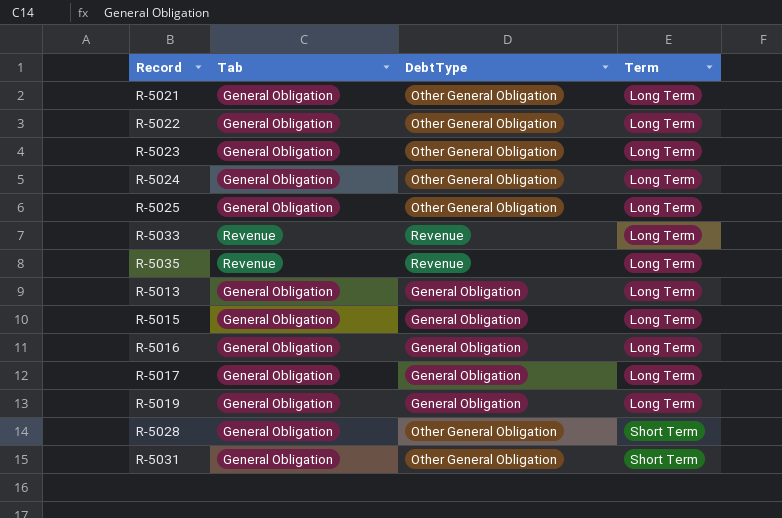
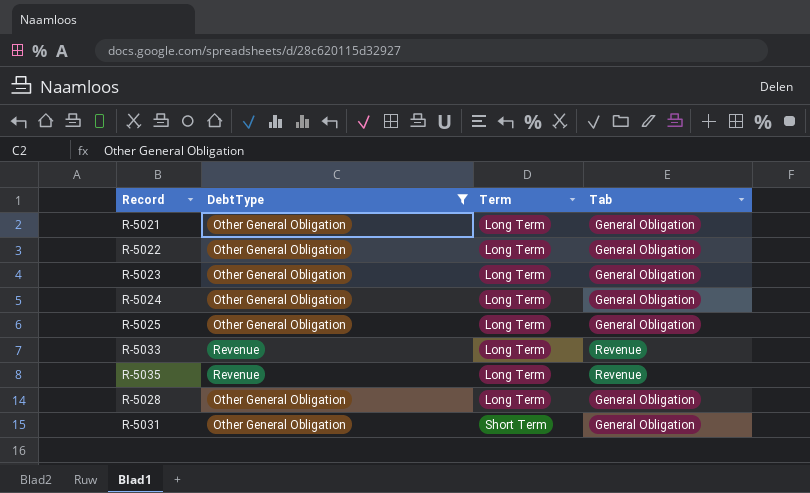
filter: none -> DebtType != General Obligation
column Tab | position: 2 -> 4
R-5028 | Term: Short Term -> Long Term

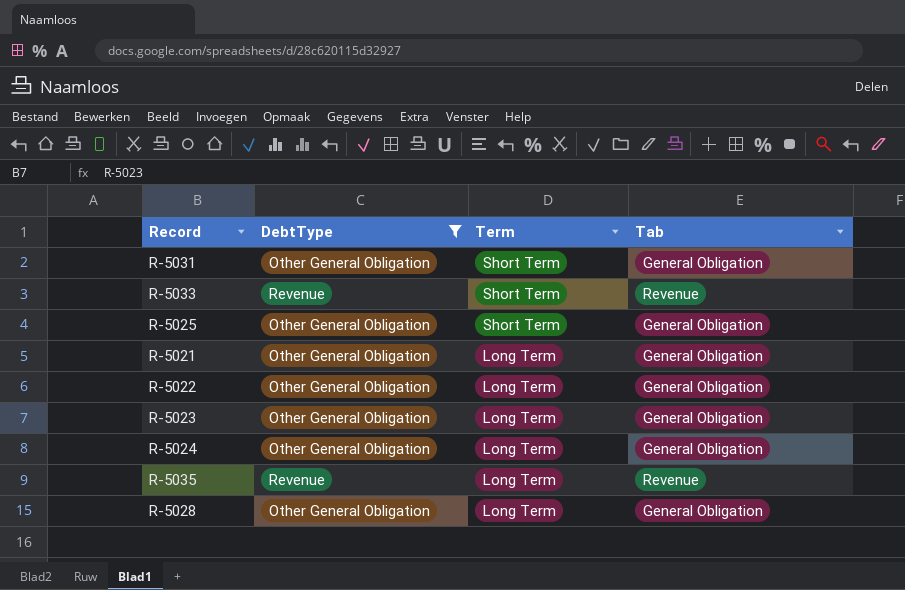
row order: Term ascending -> Term descending
R-5033 | Term: Long Term -> Short Term
R-5025 | Term: Long Term -> Short Term

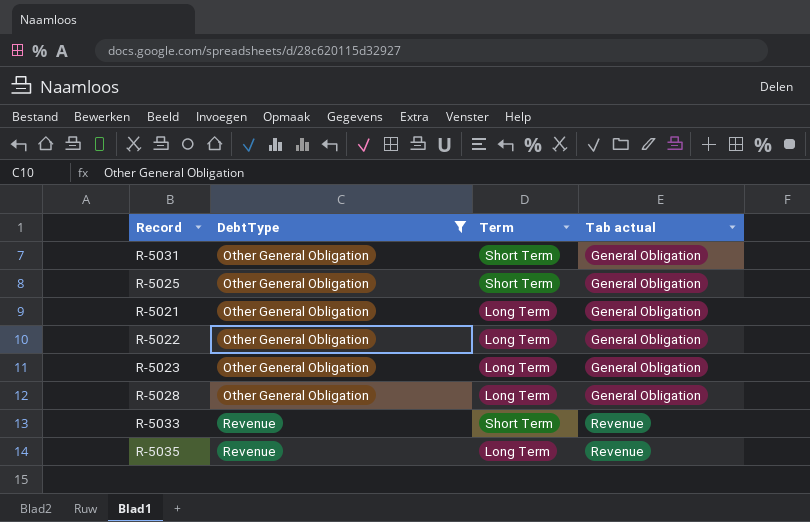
row order: Term descending -> DebtType ascending
column name: Tab -> Tab actual
row R-5024: Other General Obligation | Long Term | General Obligation -> none

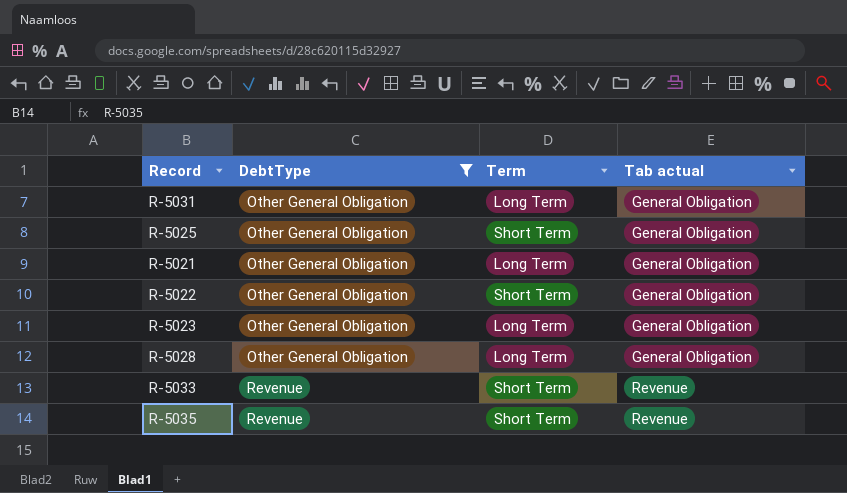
R-5031 | Term: Short Term -> Long Term
R-5022 | Term: Long Term -> Short Term
R-5035 | Term: Long Term -> Short Term

